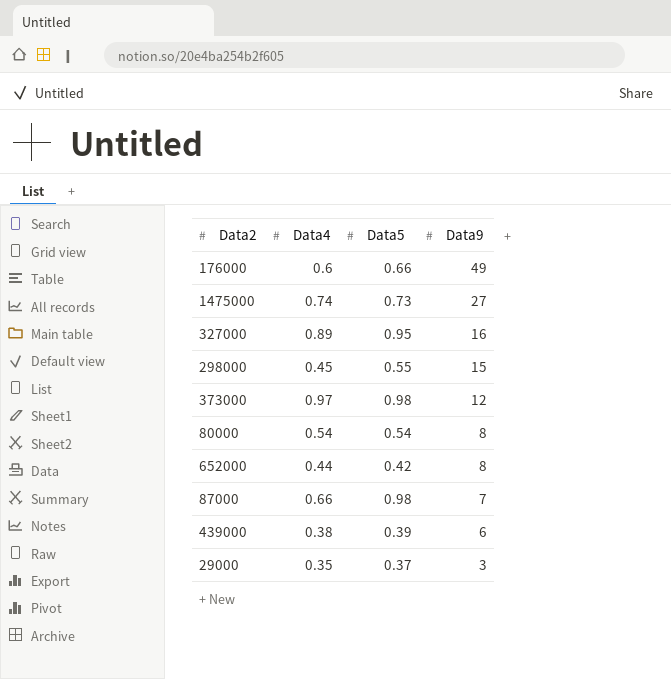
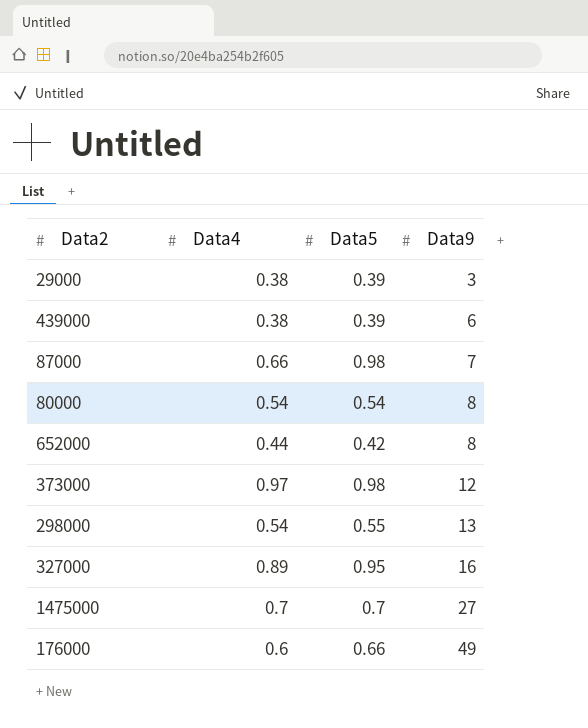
row order: Data9 descending -> Data9 ascending
29000 | Data4: 0.35 -> 0.38
29000 | Data5: 0.37 -> 0.39
298000 | Data4: 0.45 -> 0.54
298000 | Data9: 15 -> 13
1475000 | Data4: 0.74 -> 0.7
1475000 | Data5: 0.73 -> 0.7

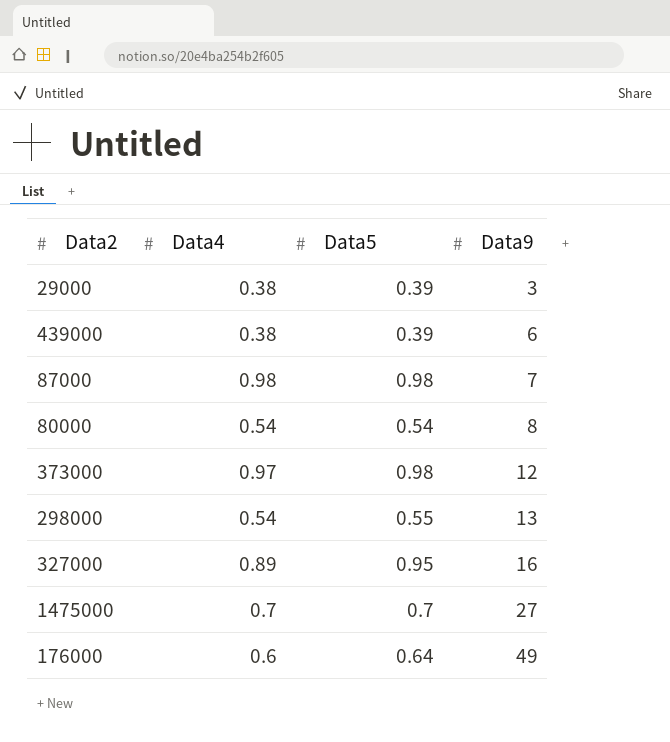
row 652000: 0.44 | 0.42 | 8 -> none
87000 | Data4: 0.66 -> 0.98
176000 | Data5: 0.66 -> 0.64

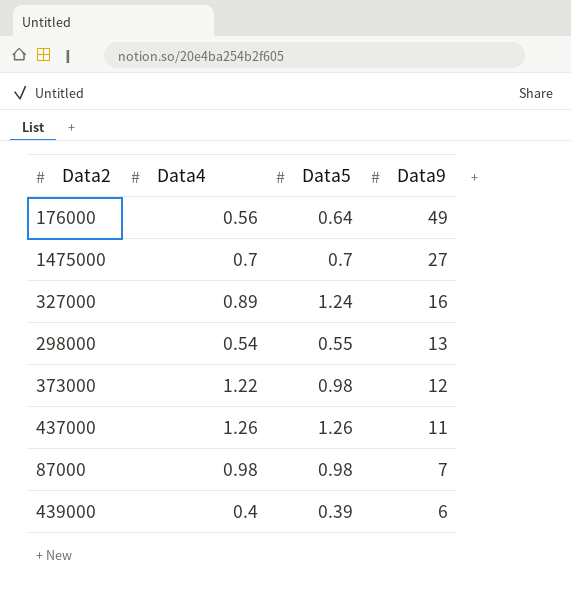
row order: Data9 ascending -> Data9 descending
row 29000: 0.38 | 0.39 | 3 -> none
row 80000: 0.54 | 0.54 | 8 -> none
176000 | Data4: 0.6 -> 0.56
327000 | Data5: 0.95 -> 1.24
373000 | Data4: 0.97 -> 1.22
row 437000: none -> 1.26 | 1.26 | 11
439000 | Data4: 0.38 -> 0.4

